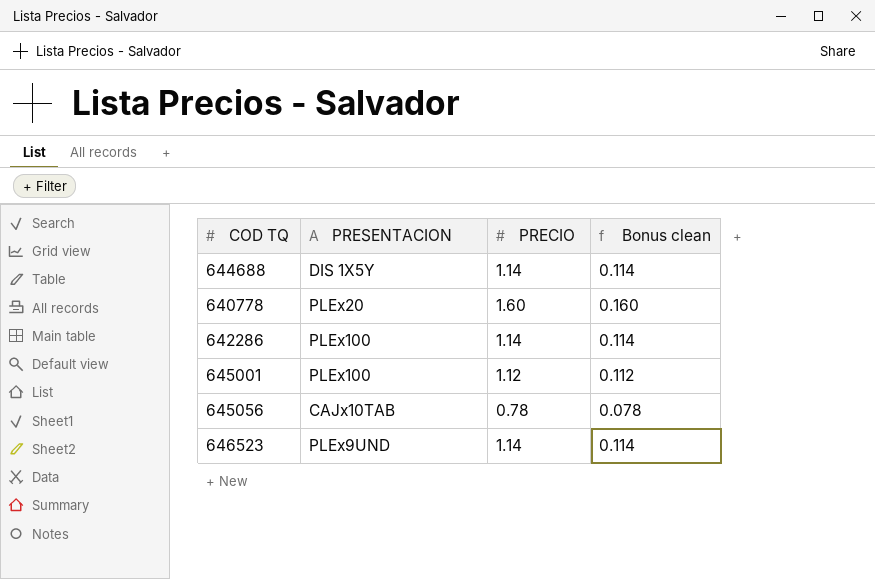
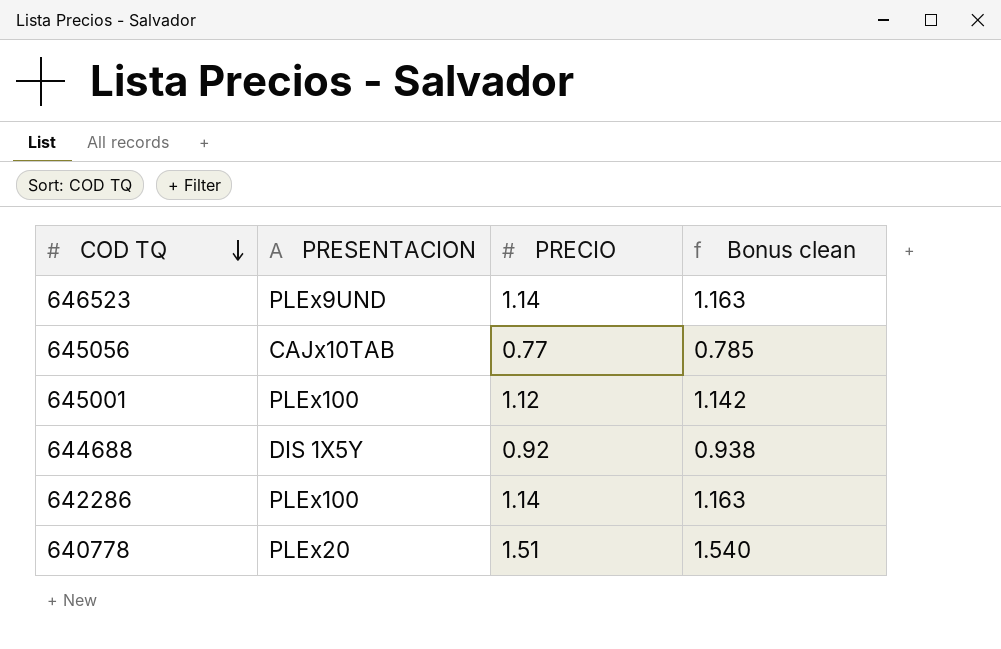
row order: none -> COD TQ descending
column Bonus clean | formula: [PRECIO] * 0.1 -> [PRECIO] * 1.02
645056 | PRECIO: 0.78 -> 0.77
644688 | PRECIO: 1.14 -> 0.92
640778 | PRECIO: 1.60 -> 1.51

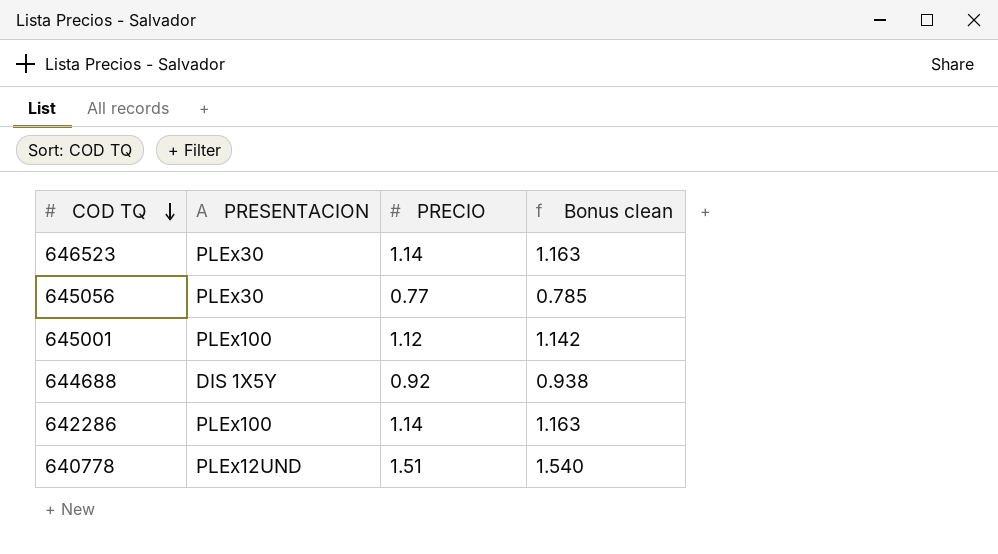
646523 | PRESENTACION: PLEx9UND -> PLEx30
645056 | PRESENTACION: CAJx10TAB -> PLEx30
640778 | PRESENTACION: PLEx20 -> PLEx12UND

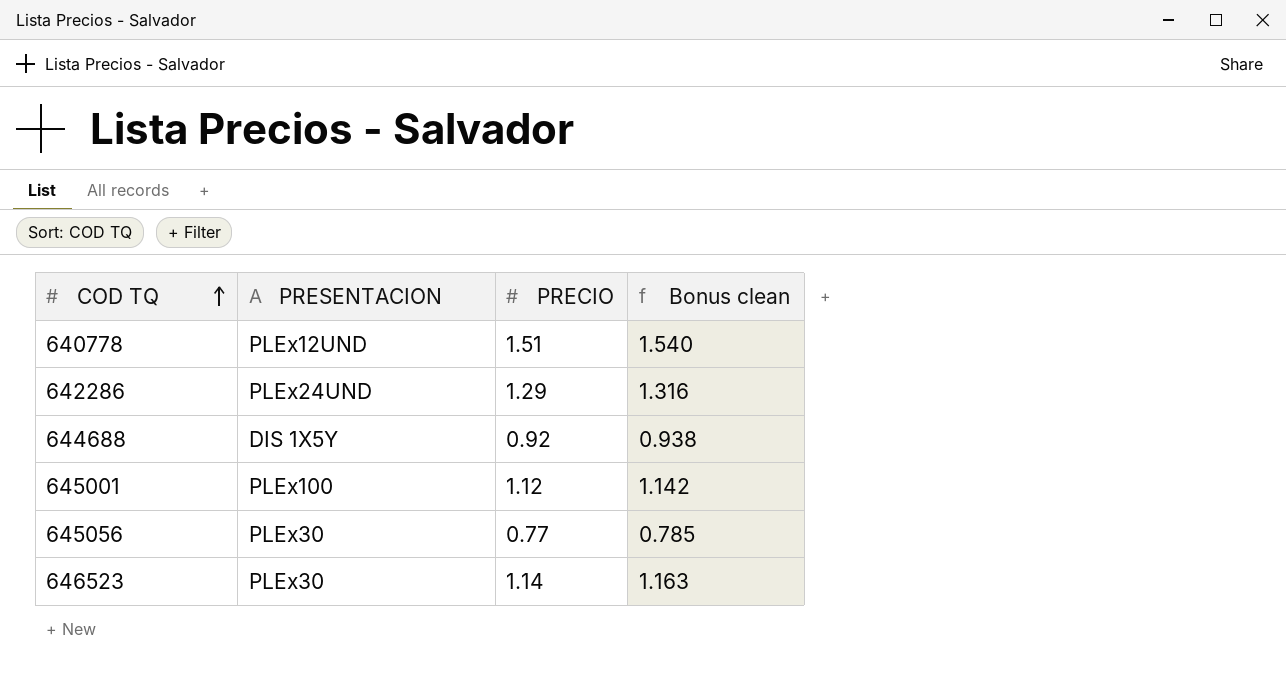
row order: COD TQ descending -> COD TQ ascending
642286 | PRESENTACION: PLEx100 -> PLEx24UND
642286 | PRECIO: 1.14 -> 1.29
642286 | Bonus clean: 1.163 -> 1.316

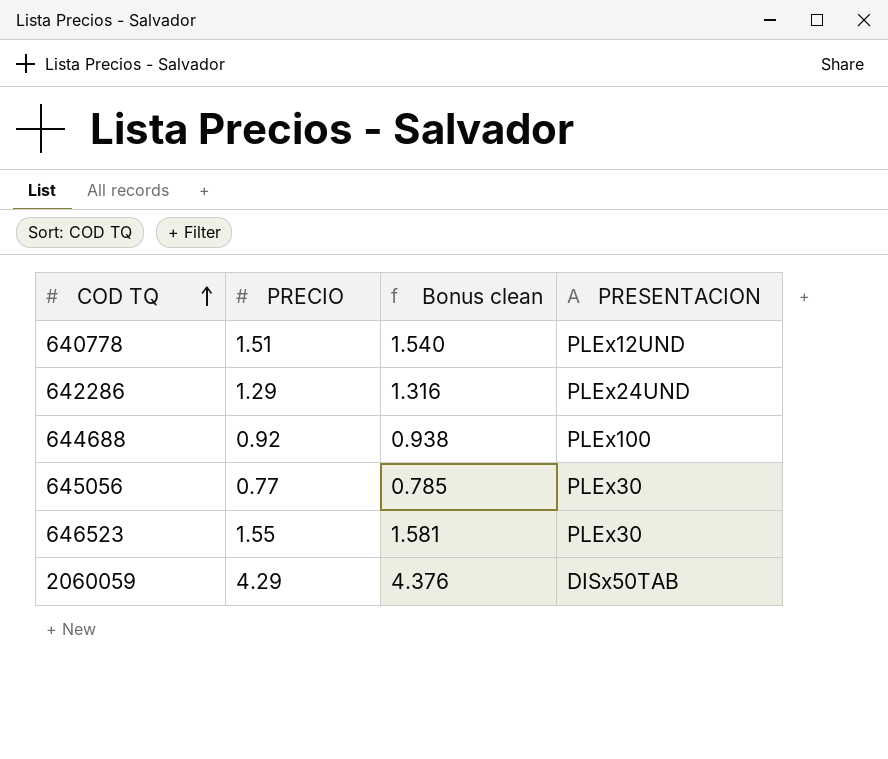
column PRESENTACION | position: 2 -> 4
row 645001: PLEx100 | 1.12 | 1.142 -> none
644688 | PRESENTACION: DIS 1X5Y -> PLEx100
646523 | PRECIO: 1.14 -> 1.55
646523 | Bonus clean: 1.163 -> 1.581
row 2060059: none -> 4.29 | 4.376 | DISx50TAB

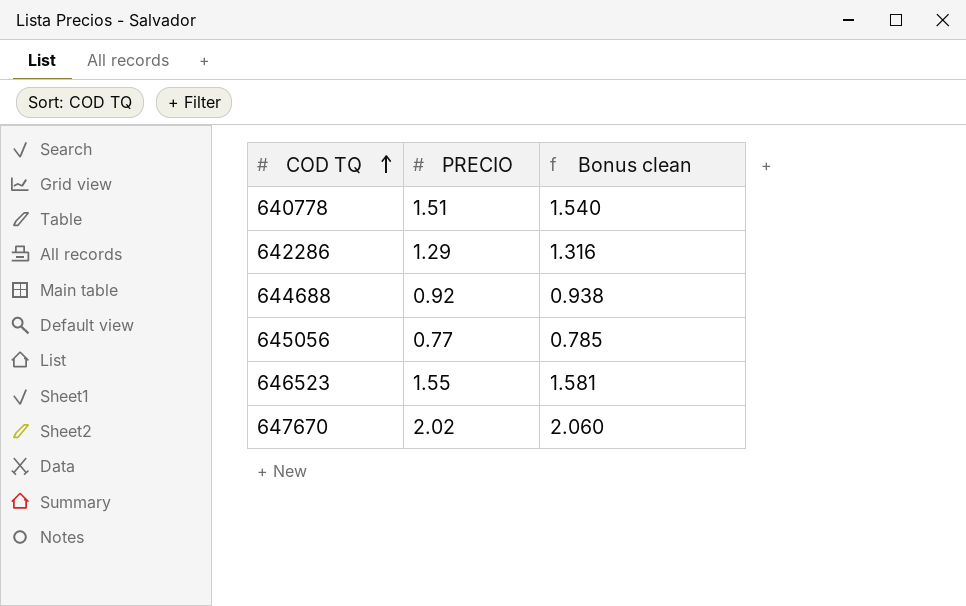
column PRESENTACION | position: 4 -> none
row 2060059: 4.29 | 4.376 | DISx50TAB -> none
row 647670: none -> 2.02 | 2.060

